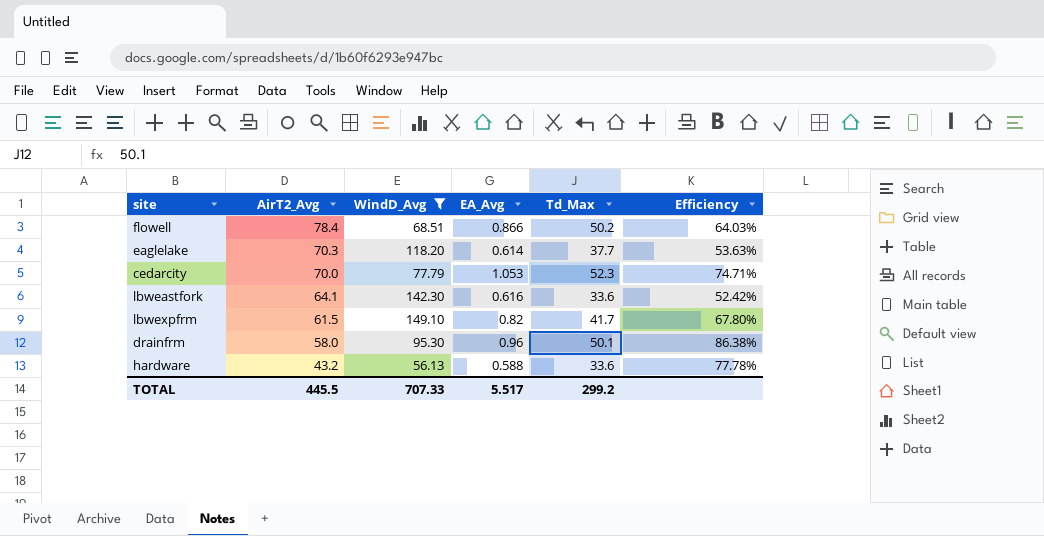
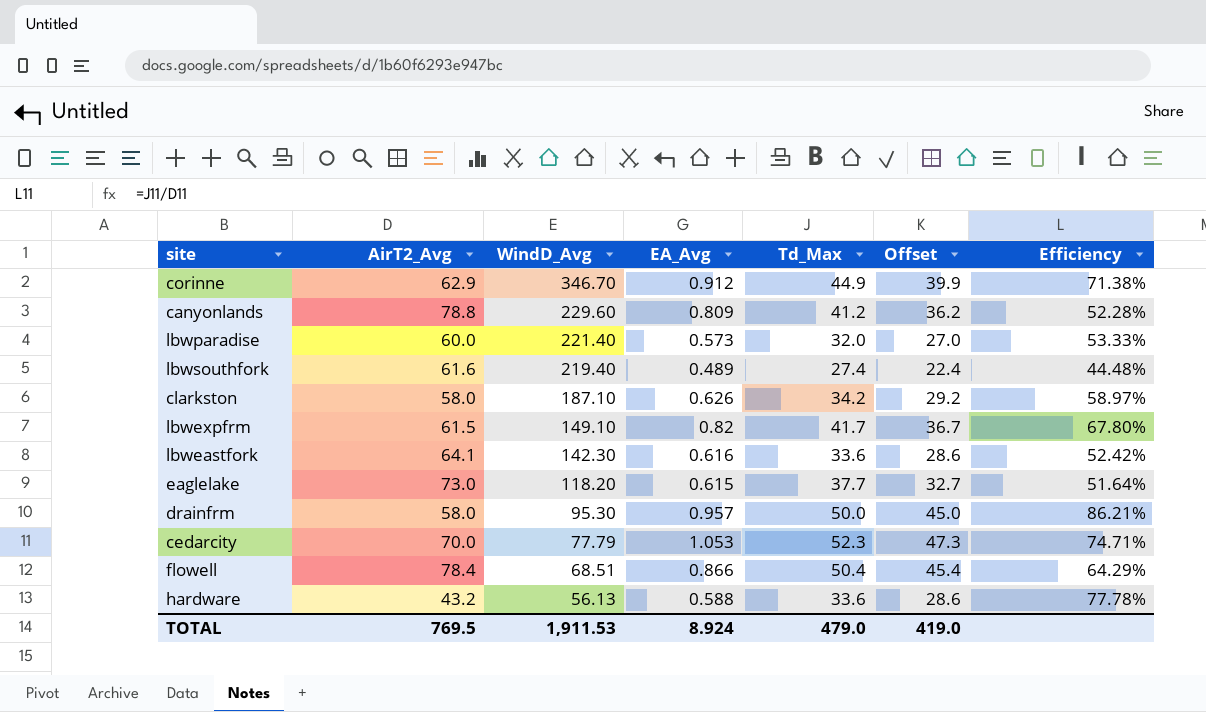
filter: WindD_Avg <= 149.10 -> none
row order: AirT2_Avg descending -> WindD_Avg descending
column Offset | formula: none -> [Td_Max] - 5
eaglelake | AirT2_Avg: 70.3 -> 73.0
eaglelake | EA_Avg: 0.614 -> 0.615
eaglelake | Efficiency: 53.63% -> 51.64%
drainfrm | EA_Avg: 0.96 -> 0.957
drainfrm | Td_Max: 50.1 -> 50.0
drainfrm | Efficiency: 86.38% -> 86.21%
flowell | Td_Max: 50.2 -> 50.4
flowell | Efficiency: 64.03% -> 64.29%
TOTAL | AirT2_Avg: 445.5 -> 769.5
TOTAL | WindD_Avg: 707.33 -> 1,911.53
TOTAL | EA_Avg: 5.517 -> 8.924
TOTAL | Td_Max: 299.2 -> 479.0

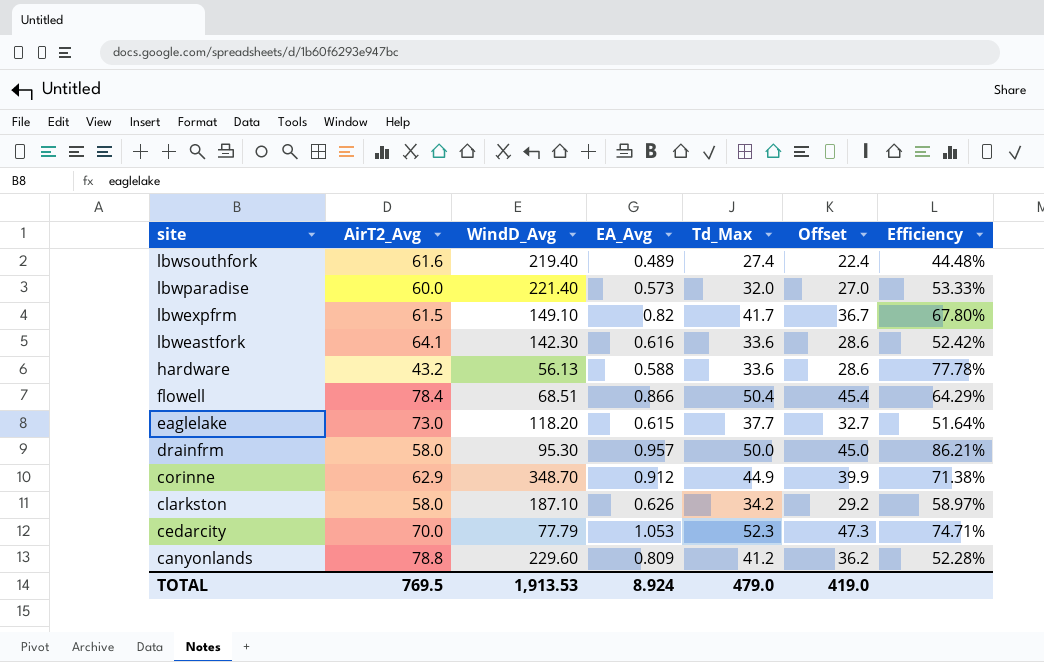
row order: WindD_Avg descending -> site descending
corinne | WindD_Avg: 346.70 -> 348.70
TOTAL | WindD_Avg: 1,911.53 -> 1,913.53

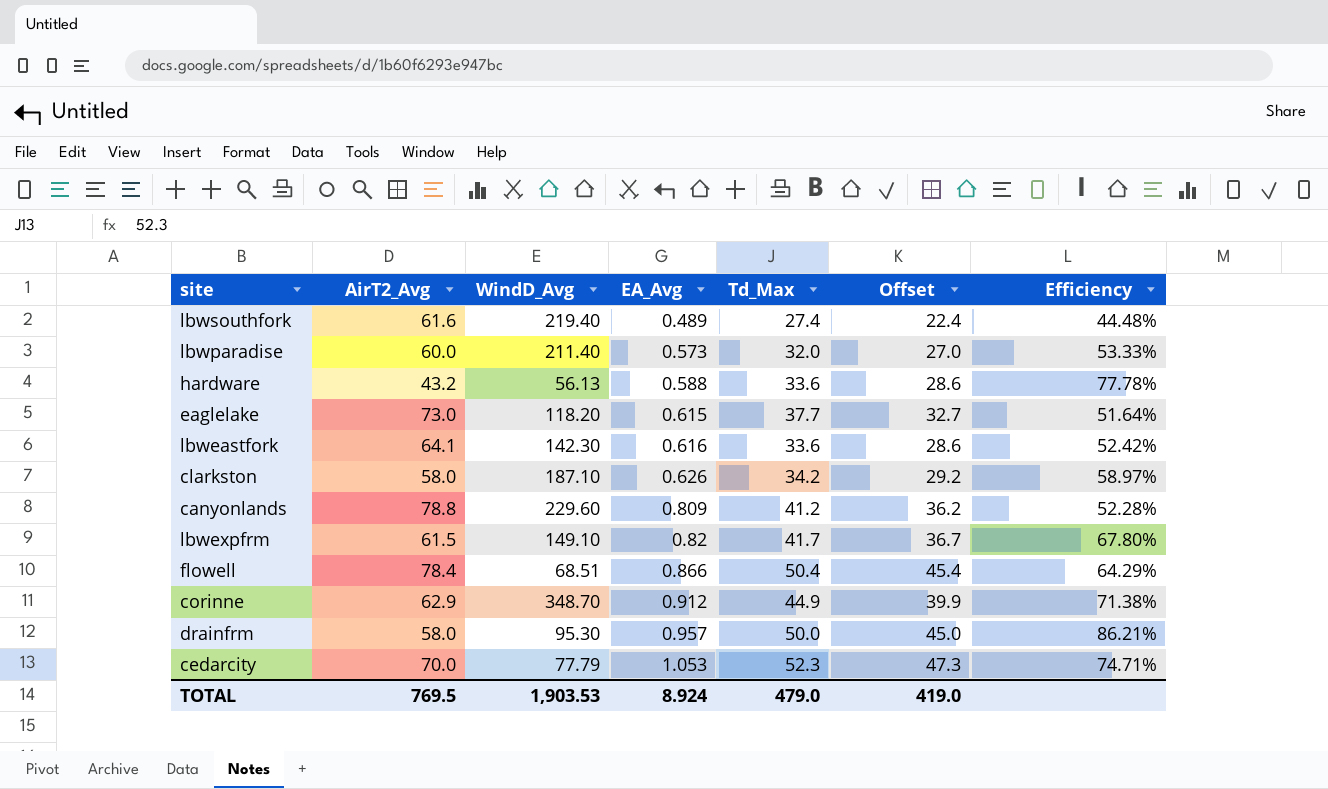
row order: site descending -> EA_Avg ascending
lbwparadise | WindD_Avg: 221.40 -> 211.40
TOTAL | WindD_Avg: 1,913.53 -> 1,903.53

